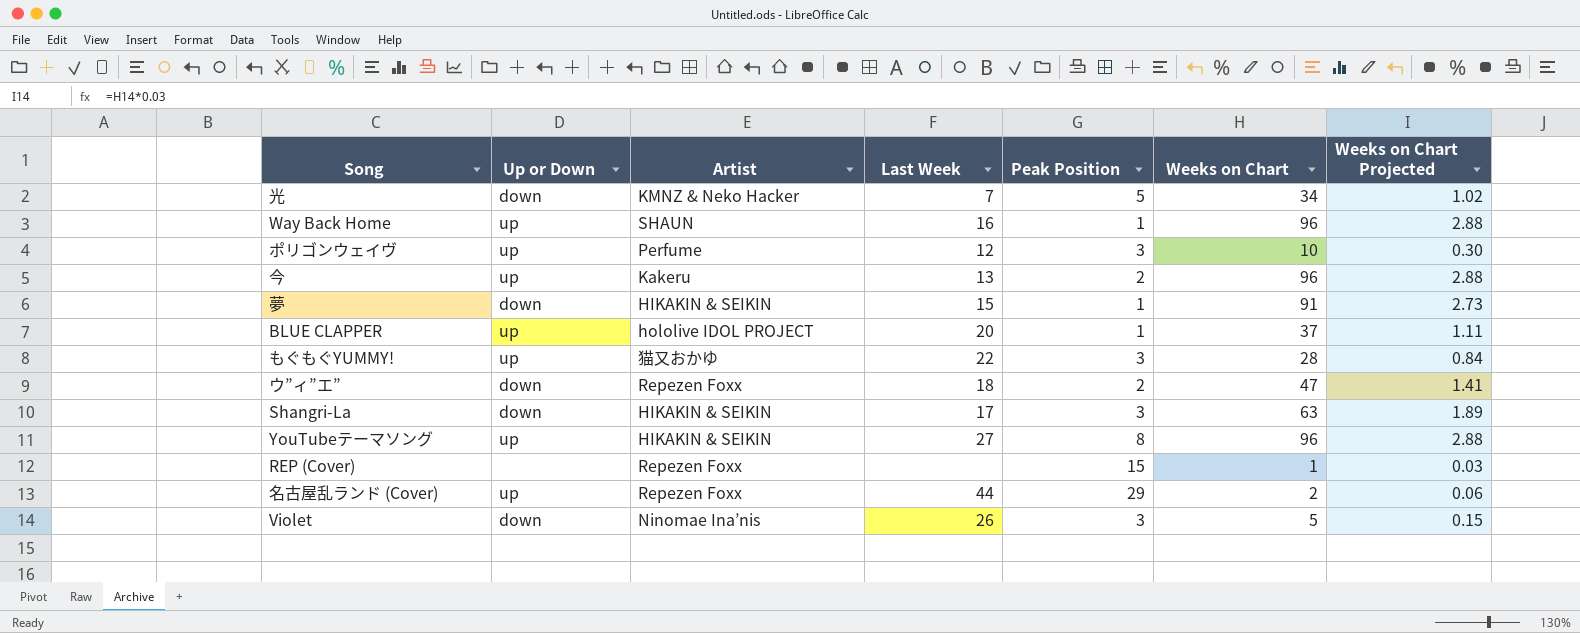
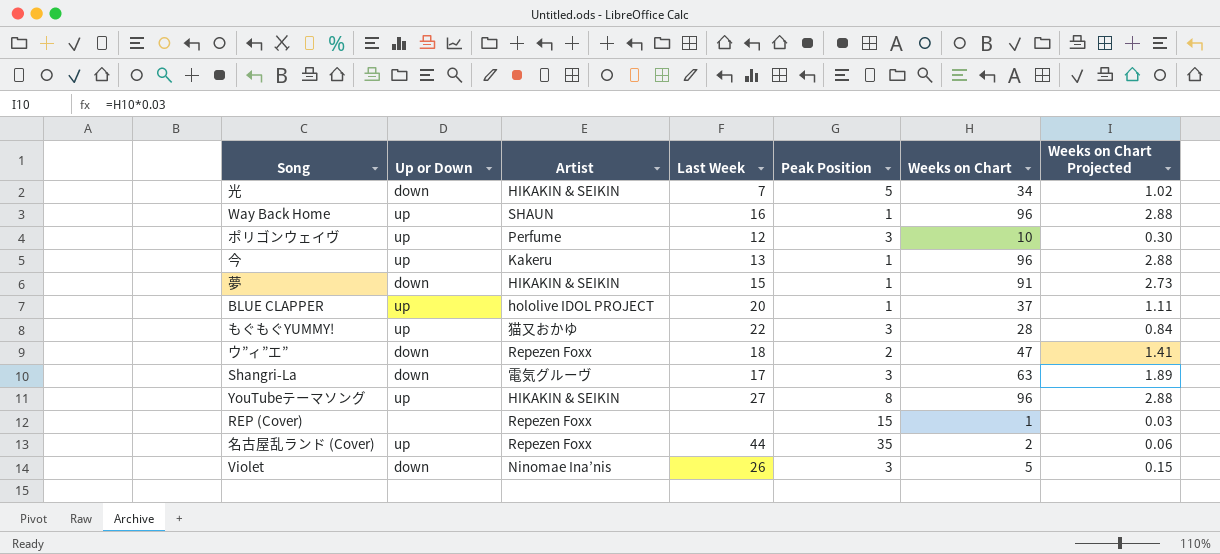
光 | Artist: KMNZ & Neko Hacker -> HIKAKIN & SEIKIN
今 | Peak Position: 2 -> 1
Shangri-La | Artist: HIKAKIN & SEIKIN -> 電気グルーヴ
名古屋乱ランド (Cover) | Peak Position: 29 -> 35

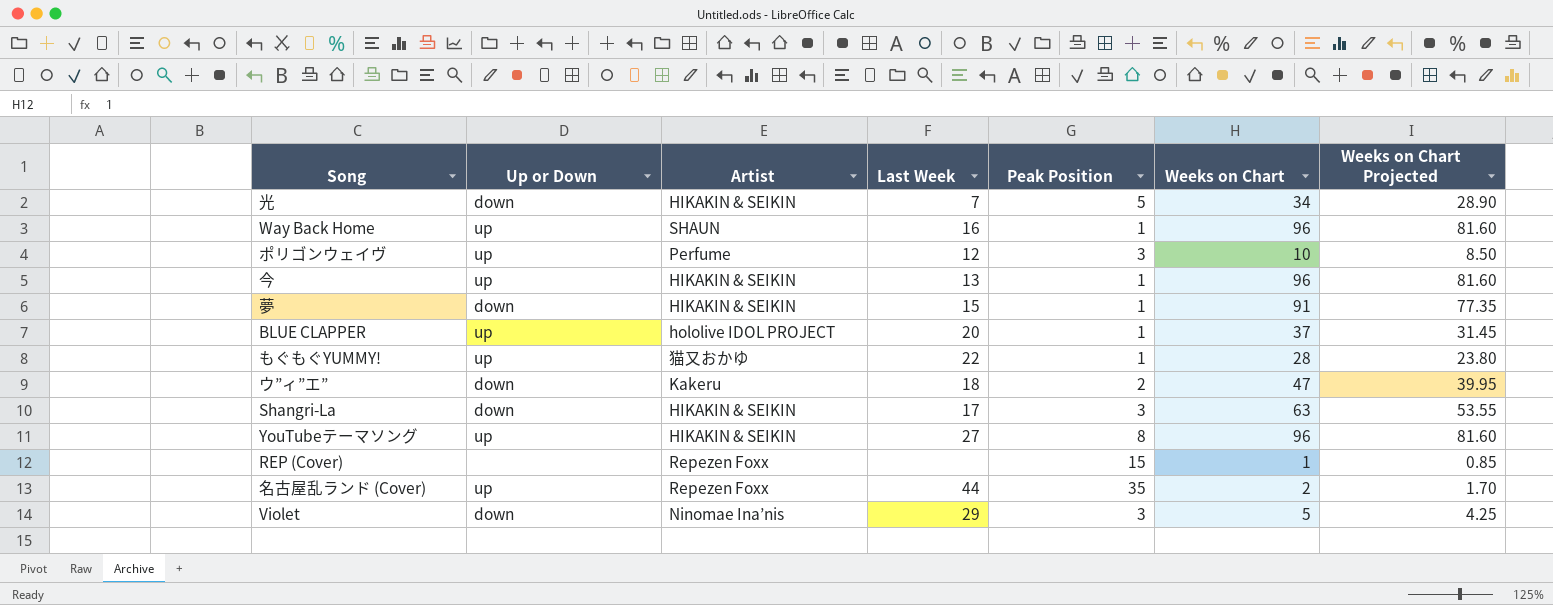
column Weeks on Chart Projected | formula: [Weeks on Chart] * 0.03 -> [Weeks on Chart] * 0.85
今 | Artist: Kakeru -> HIKAKIN & SEIKIN
もぐもぐYUMMY! | Peak Position: 3 -> 1
ウ”ィ”エ” | Artist: Repezen Foxx -> Kakeru
Shangri-La | Artist: 電気グルーヴ -> HIKAKIN & SEIKIN
Violet | Last Week: 26 -> 29

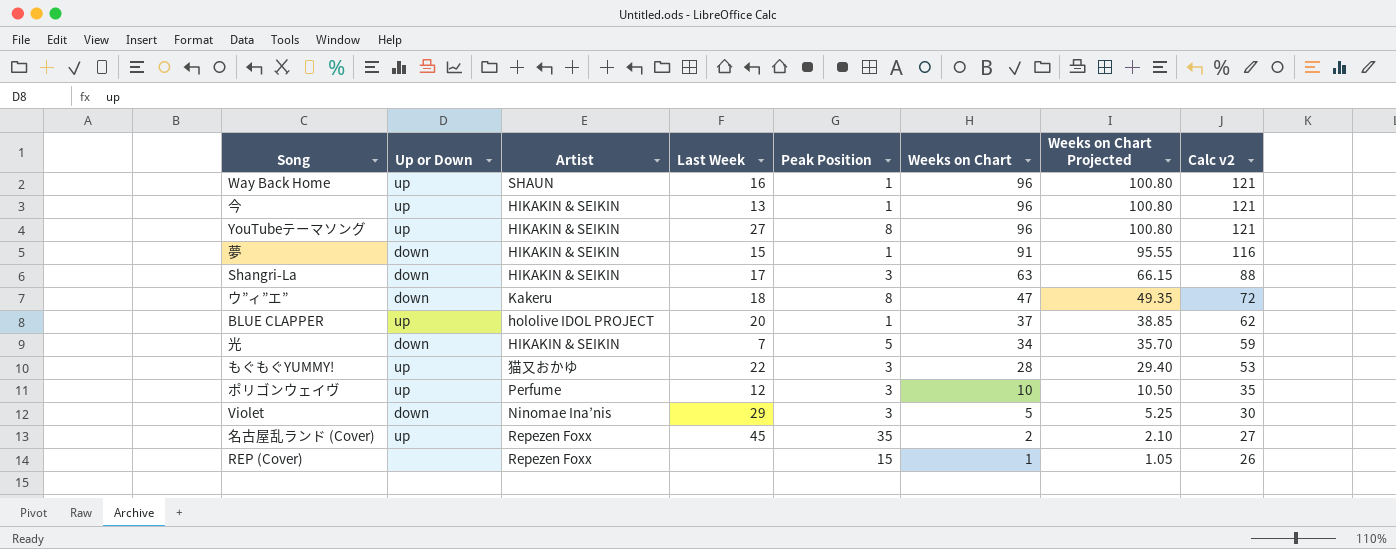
row order: none -> Weeks on Chart descending
column Weeks on Chart Projected | formula: [Weeks on Chart] * 0.85 -> [Weeks on Chart] * 1.05
column Calc v2 | formula: none -> [Weeks on Chart] + 25
ウ”ィ”エ” | Peak Position: 2 -> 8
もぐもぐYUMMY! | Peak Position: 1 -> 3
名古屋乱ランド (Cover) | Last Week: 44 -> 45

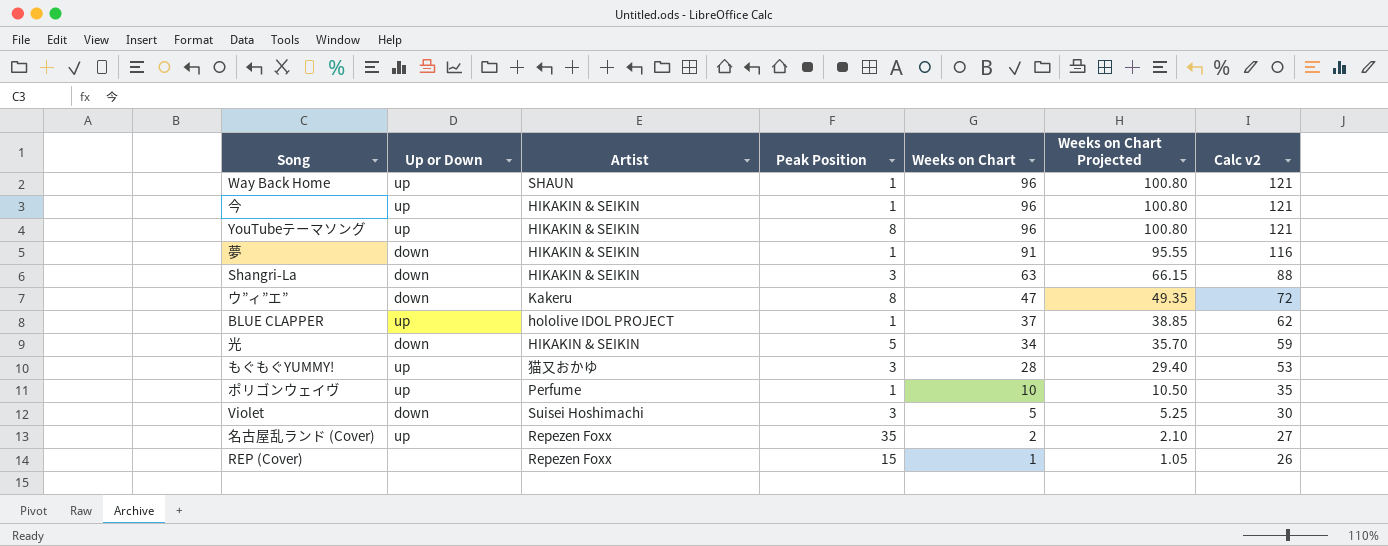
column Last Week | position: 4 -> none
ポリゴンウェイヴ | Peak Position: 3 -> 1
Violet | Artist: Ninomae Ina’nis -> Suisei Hoshimachi

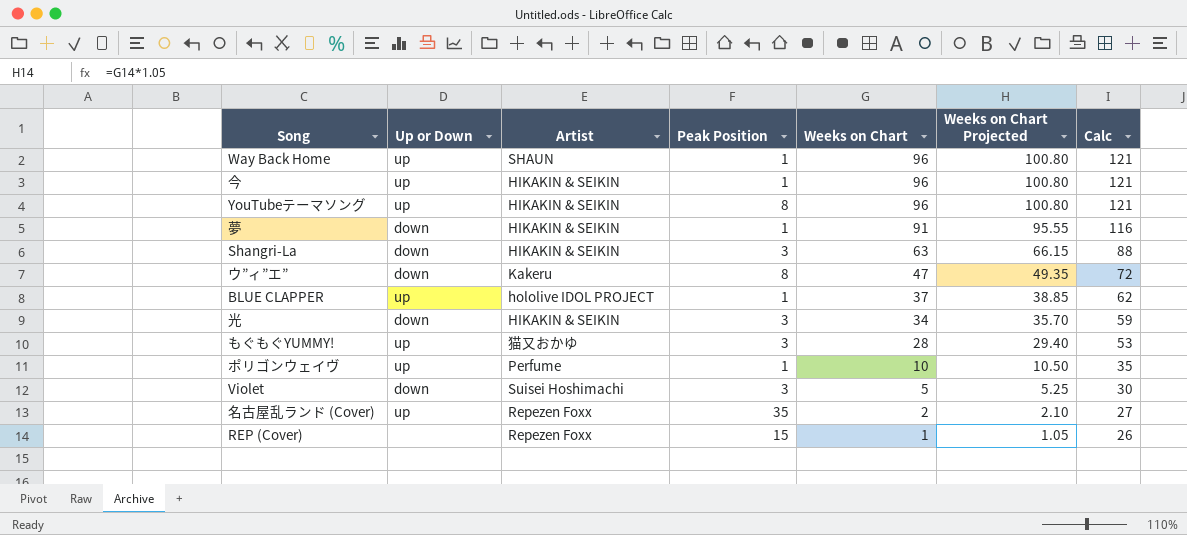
column name: Calc v2 -> Calc
光 | Peak Position: 5 -> 3

